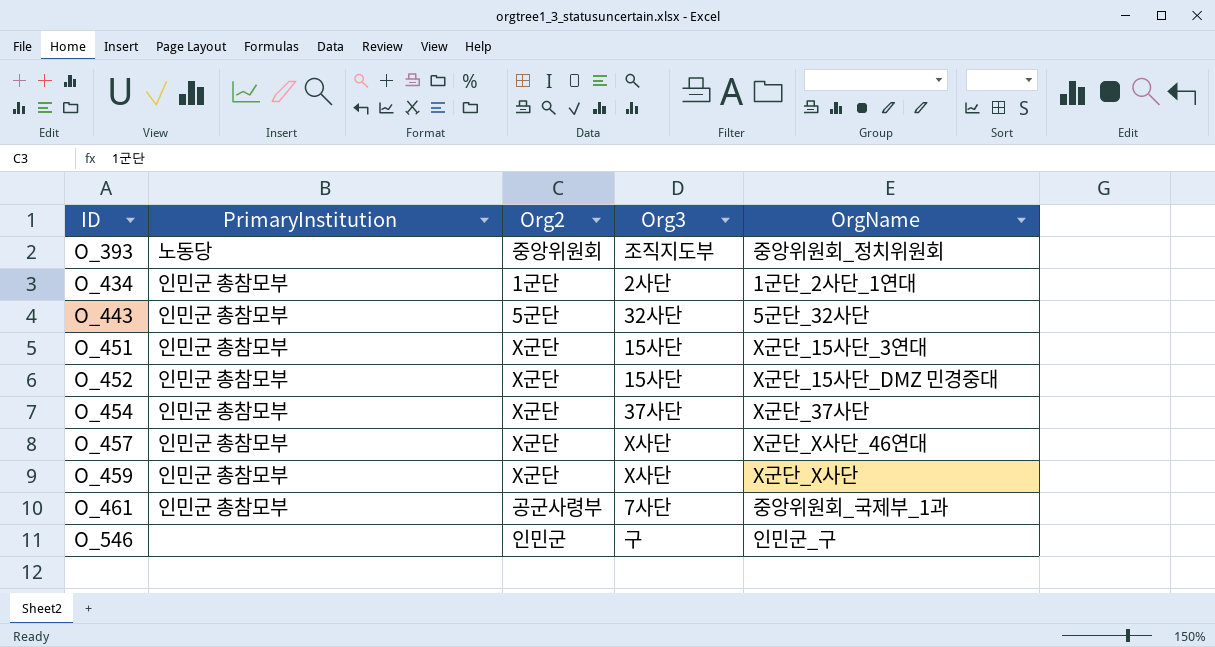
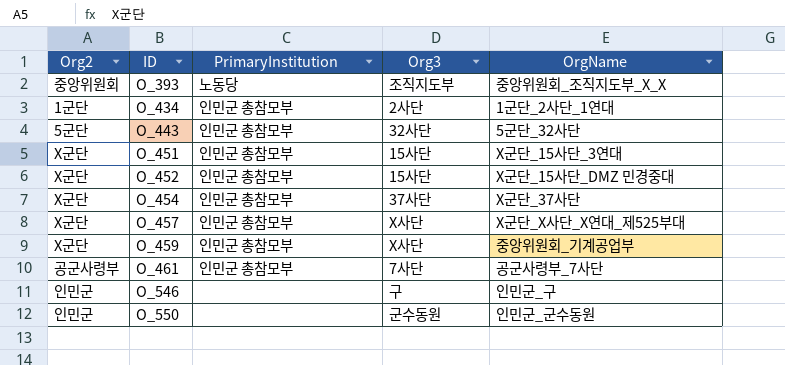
column Org2 | position: 3 -> 1
O_393 | OrgName: 중앙위원회_정치위원회 -> 중앙위원회_조직지도부_X_X
O_457 | OrgName: X군단_X사단_46연대 -> X군단_X사단_X연대_제525부대
O_459 | OrgName: X군단_X사단 -> 중앙위원회_기계공업부
O_461 | OrgName: 중앙위원회_국제부_1과 -> 공군사령부_7사단
row O_550: none -> 인민군 | none | 군수동원 | 인민군_군수동원

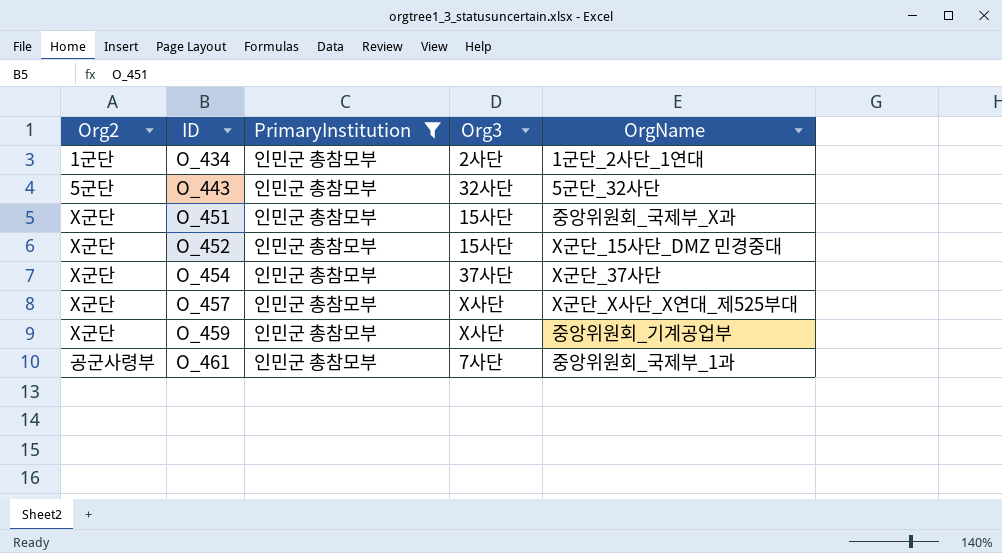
filter: none -> PrimaryInstitution = 인민군 총참모부
O_451 | OrgName: X군단_15사단_3연대 -> 중앙위원회_국제부_X과
O_461 | OrgName: 공군사령부_7사단 -> 중앙위원회_국제부_1과

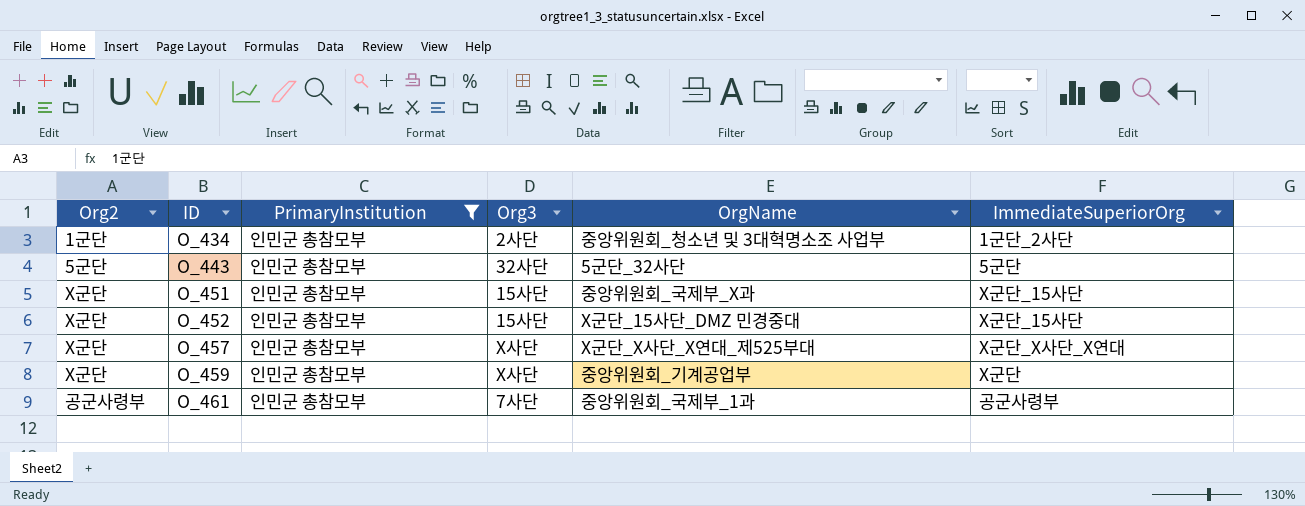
column ImmediateSuperiorOrg | position: none -> 6
row O_454: X군단 | 인민군 총참모부 | 37사단 | X군단_37사단 -> none
O_434 | OrgName: 1군단_2사단_1연대 -> 중앙위원회_청소년 및 3대혁명소조 사업부

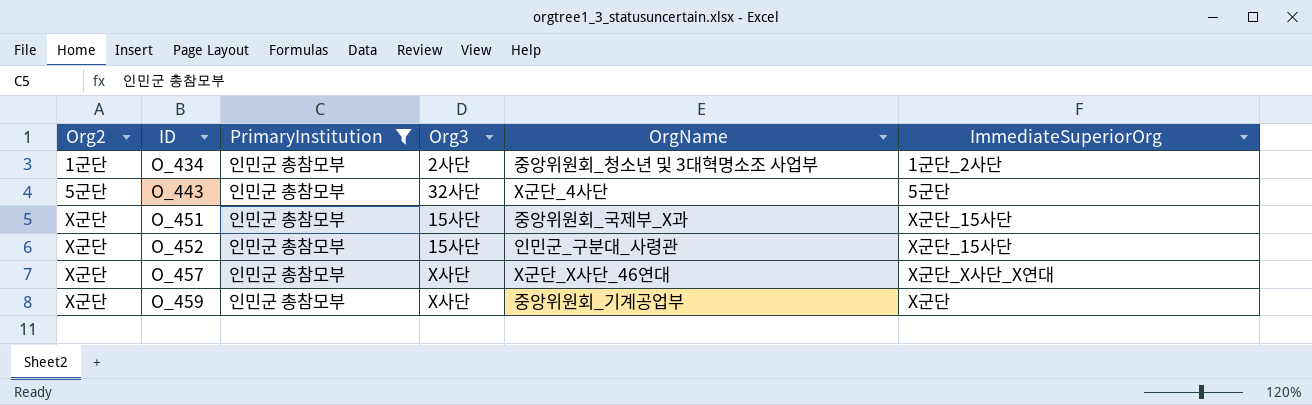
row O_461: 공군사령부 | 인민군 총참모부 | 7사단 | 중앙위원회_국제부_1과 | 공군사령부 -> none
O_443 | OrgName: 5군단_32사단 -> X군단_4사단
O_452 | OrgName: X군단_15사단_DMZ 민경중대 -> 인민군_구분대_사령관
O_457 | OrgName: X군단_X사단_X연대_제525부대 -> X군단_X사단_46연대

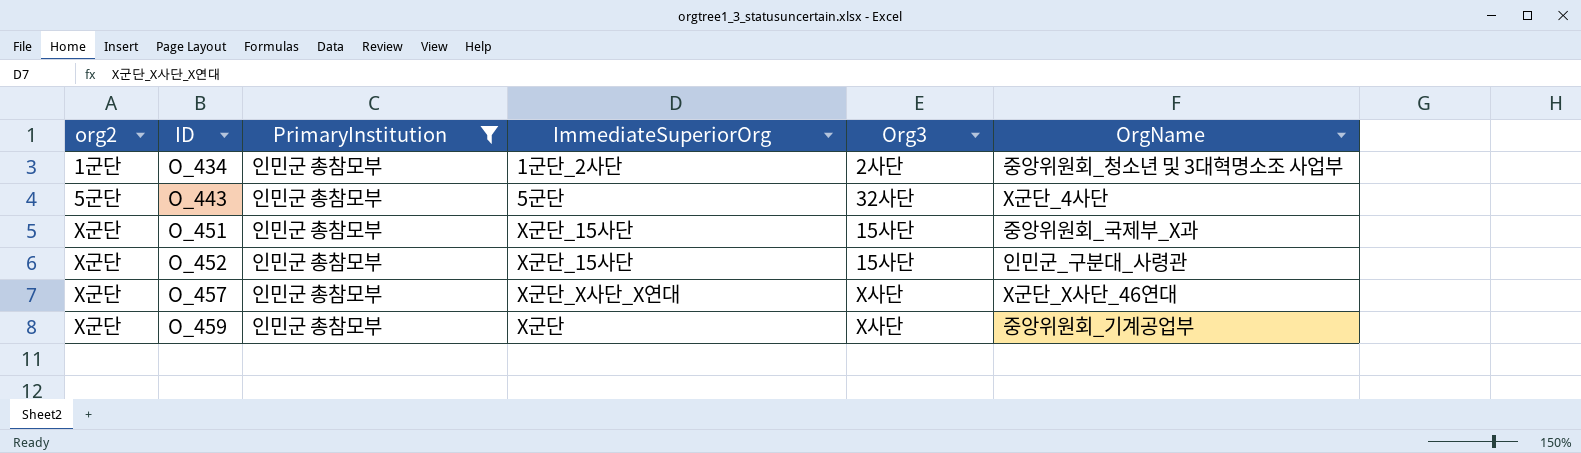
column name: Org2 -> org2
column ImmediateSuperiorOrg | position: 6 -> 4

